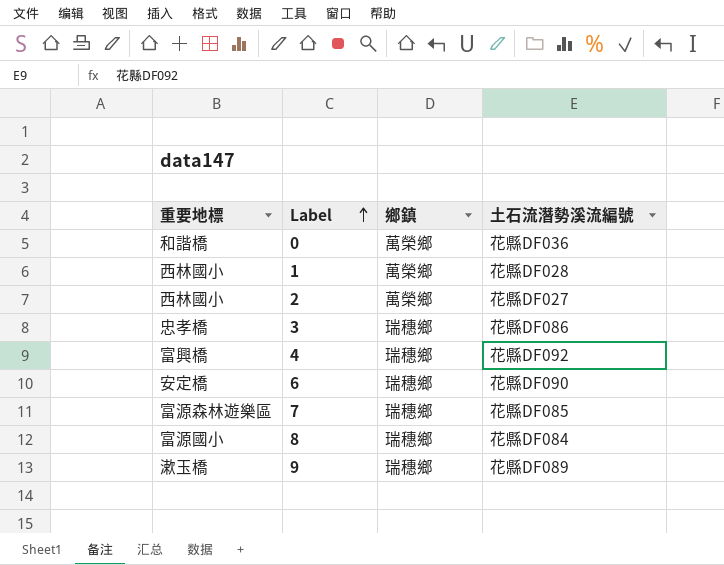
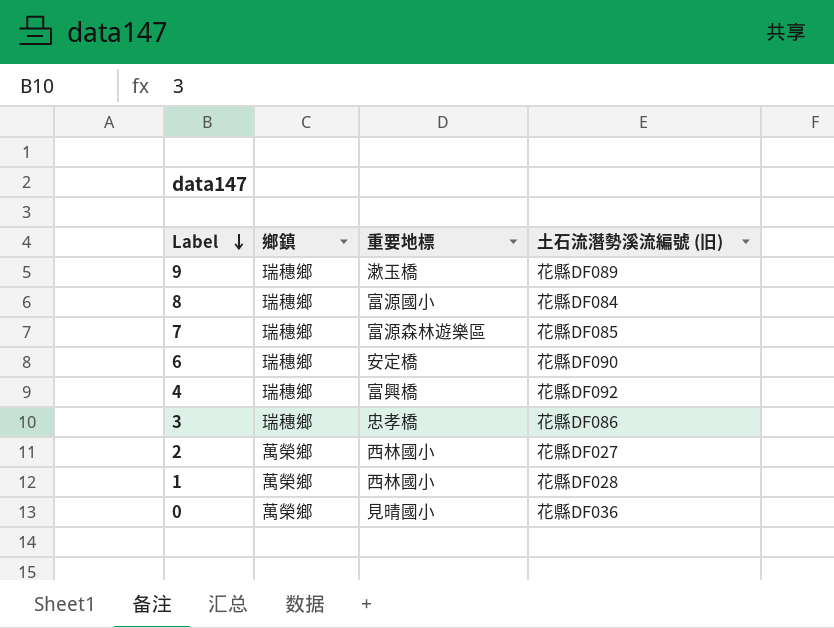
row order: Label ascending -> Label descending
column 重要地標 | position: 1 -> 3
column name: 土石流潛勢溪流編號 -> 土石流潛勢溪流編號 (旧)
0 | 重要地標: 和諧橋 -> 見晴國小

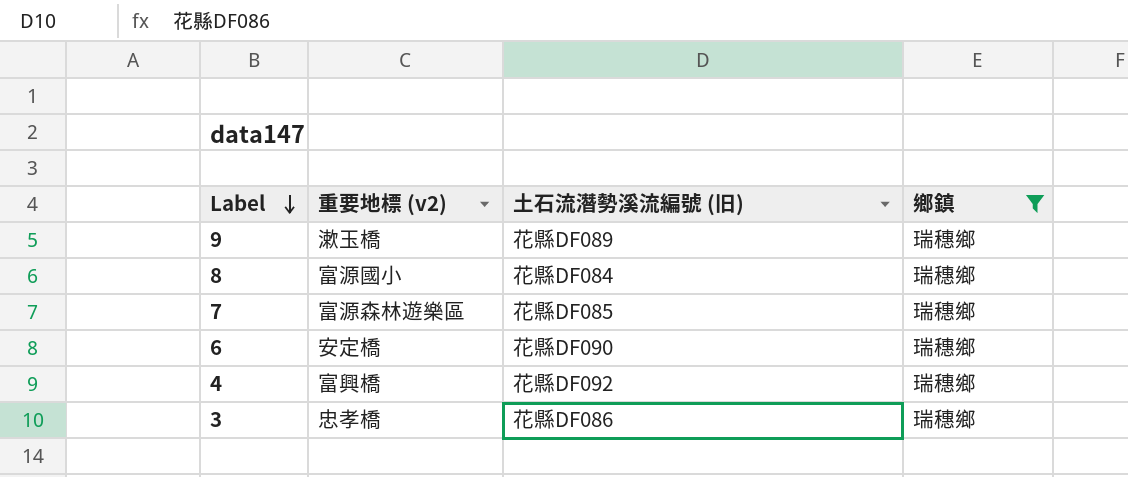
filter: none -> 鄉鎮 = 瑞穗鄉
column name: 重要地標 -> 重要地標 (v2)
column 鄉鎮 | position: 2 -> 4

